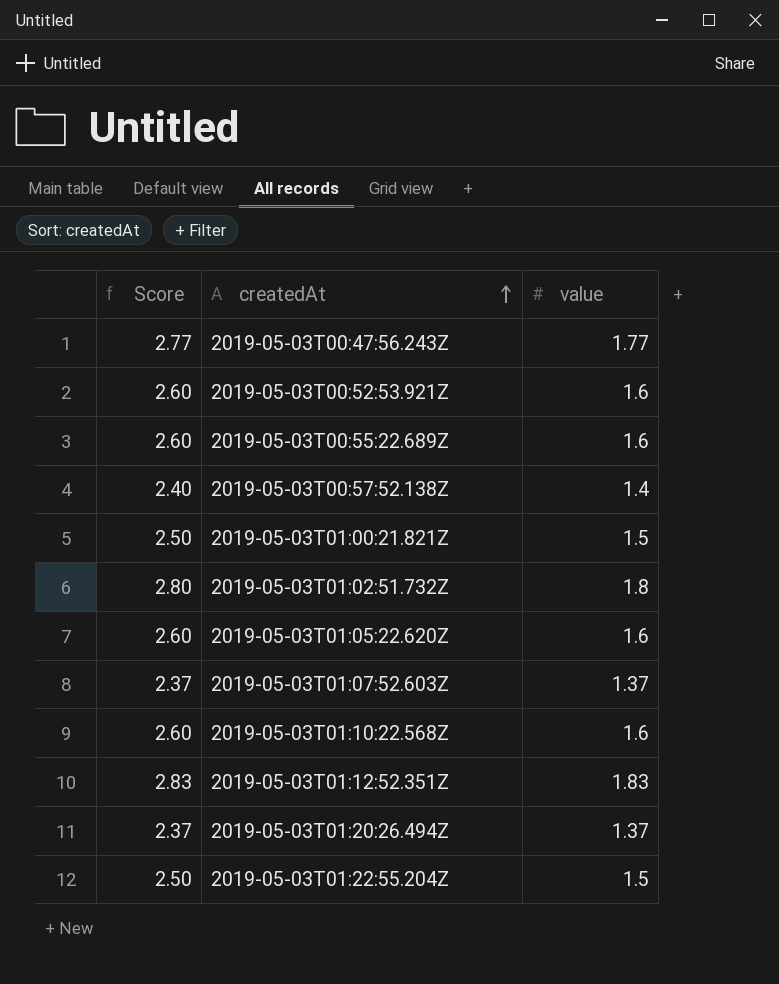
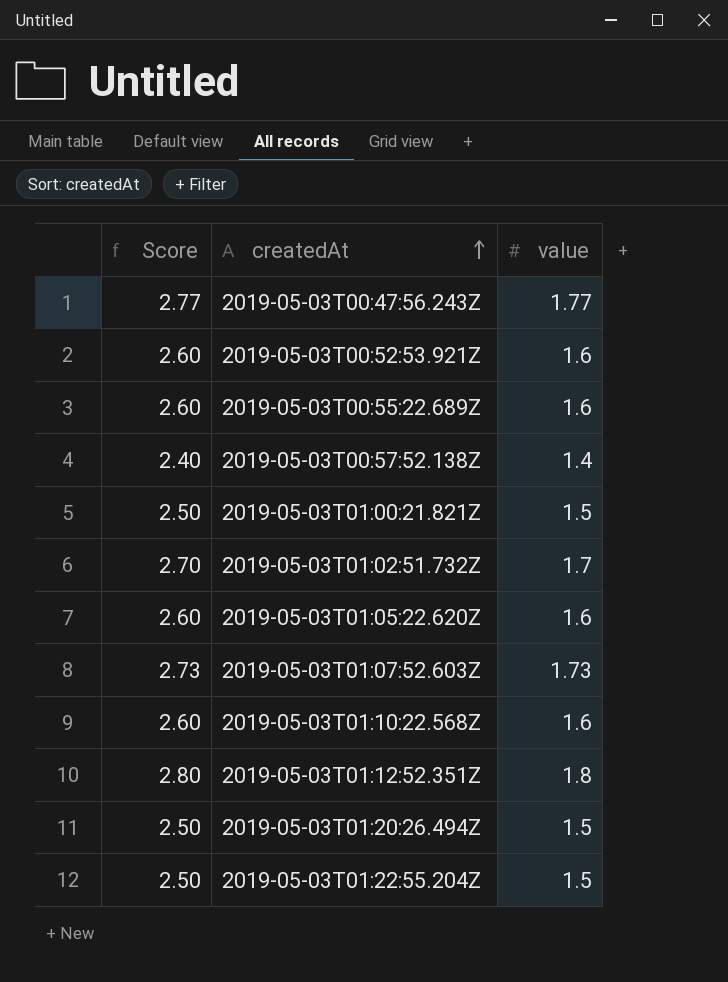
2019-05-03T01:02:51.732Z | Score: 2.80 -> 2.70
2019-05-03T01:02:51.732Z | value: 1.8 -> 1.7
2019-05-03T01:07:52.603Z | Score: 2.37 -> 2.73
2019-05-03T01:07:52.603Z | value: 1.37 -> 1.73
2019-05-03T01:12:52.351Z | Score: 2.83 -> 2.80
2019-05-03T01:12:52.351Z | value: 1.83 -> 1.8
2019-05-03T01:20:26.494Z | Score: 2.37 -> 2.50
2019-05-03T01:20:26.494Z | value: 1.37 -> 1.5

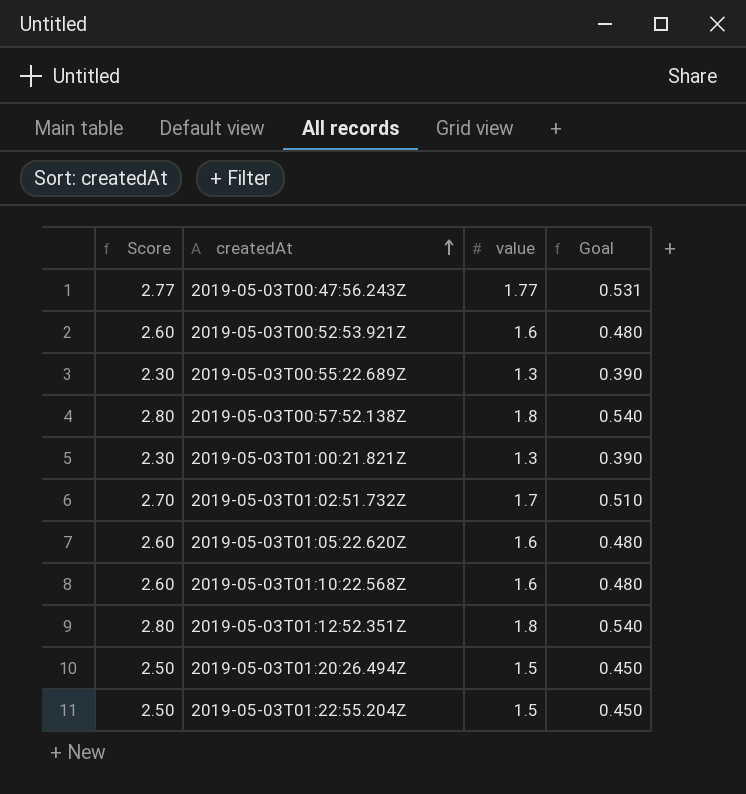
column Goal | formula: none -> [value] * 0.3
row 2019-05-03T01:07:52.603Z: 2.73 | 1.73 -> none
2019-05-03T00:55:22.689Z | Score: 2.60 -> 2.30
2019-05-03T00:55:22.689Z | value: 1.6 -> 1.3
2019-05-03T00:57:52.138Z | Score: 2.40 -> 2.80
2019-05-03T00:57:52.138Z | value: 1.4 -> 1.8
2019-05-03T01:00:21.821Z | Score: 2.50 -> 2.30
2019-05-03T01:00:21.821Z | value: 1.5 -> 1.3

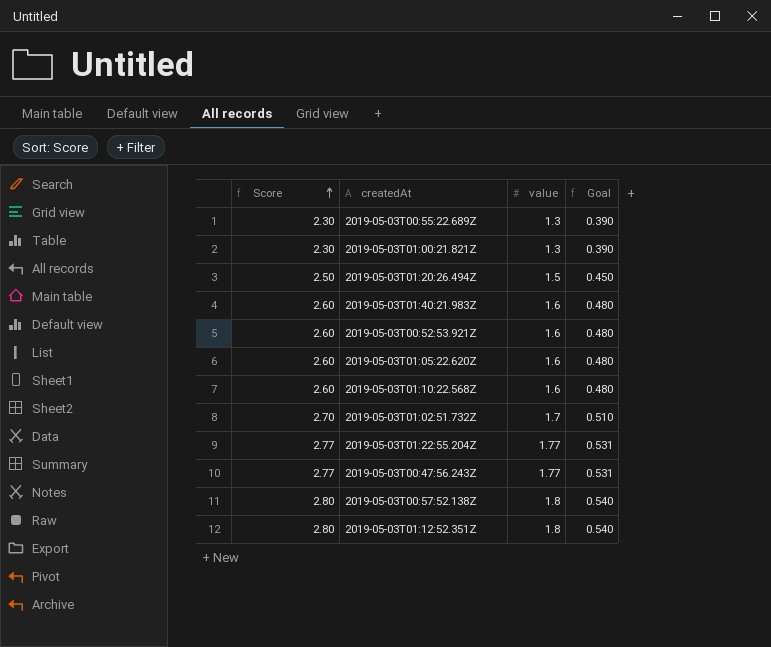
row order: createdAt ascending -> Score ascending
row 2019-05-03T01:40:21.983Z: none -> 2.60 | 1.6 | 0.480
2019-05-03T01:22:55.204Z | Score: 2.50 -> 2.77
2019-05-03T01:22:55.204Z | value: 1.5 -> 1.77
2019-05-03T01:22:55.204Z | Goal: 0.450 -> 0.531

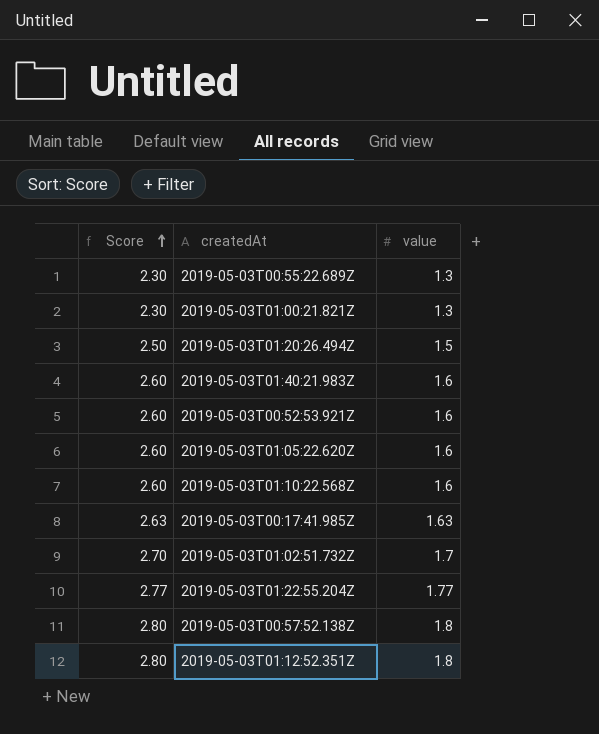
column Goal | formula: [value] * 0.3 -> none
row 2019-05-03T00:47:56.243Z: 2.77 | 1.77 | 0.531 -> none
row 2019-05-03T00:17:41.985Z: none -> 2.63 | 1.63

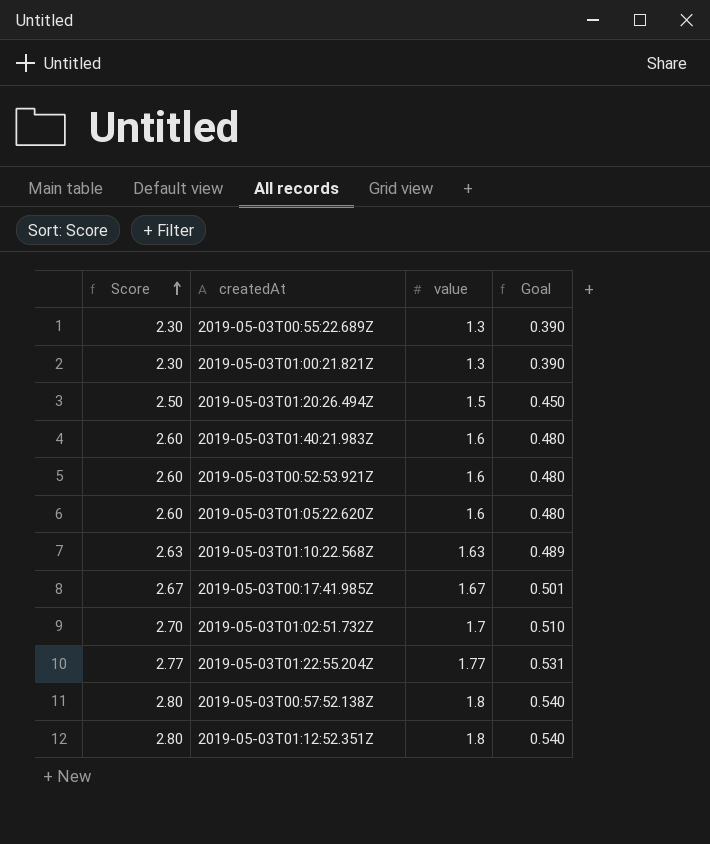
column Goal | formula: none -> [value] * 0.3
2019-05-03T01:10:22.568Z | Score: 2.60 -> 2.63
2019-05-03T01:10:22.568Z | value: 1.6 -> 1.63
2019-05-03T00:17:41.985Z | Score: 2.63 -> 2.67
2019-05-03T00:17:41.985Z | value: 1.63 -> 1.67

